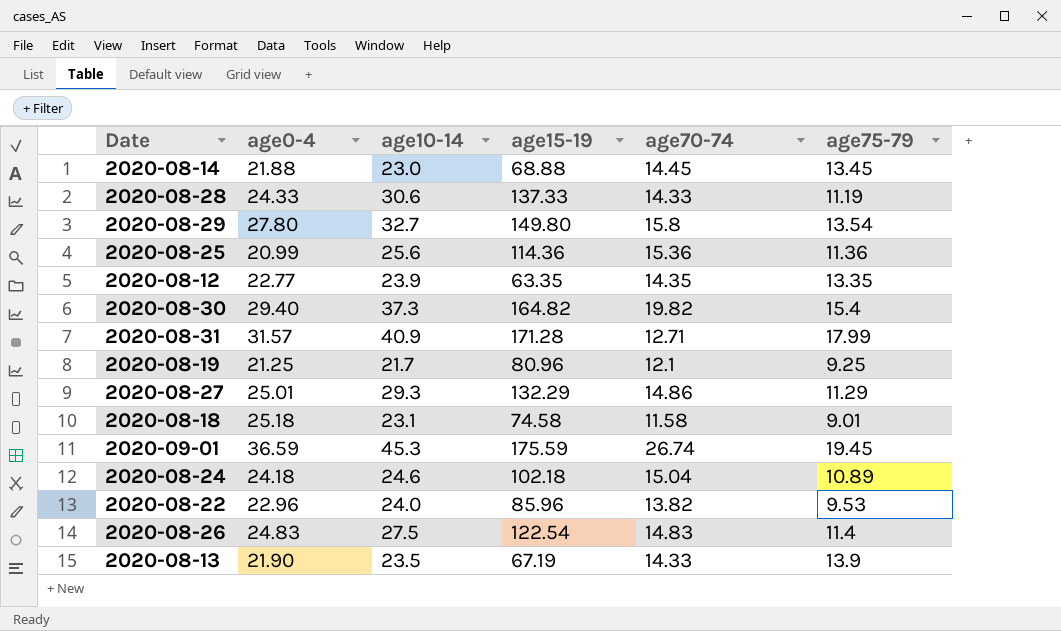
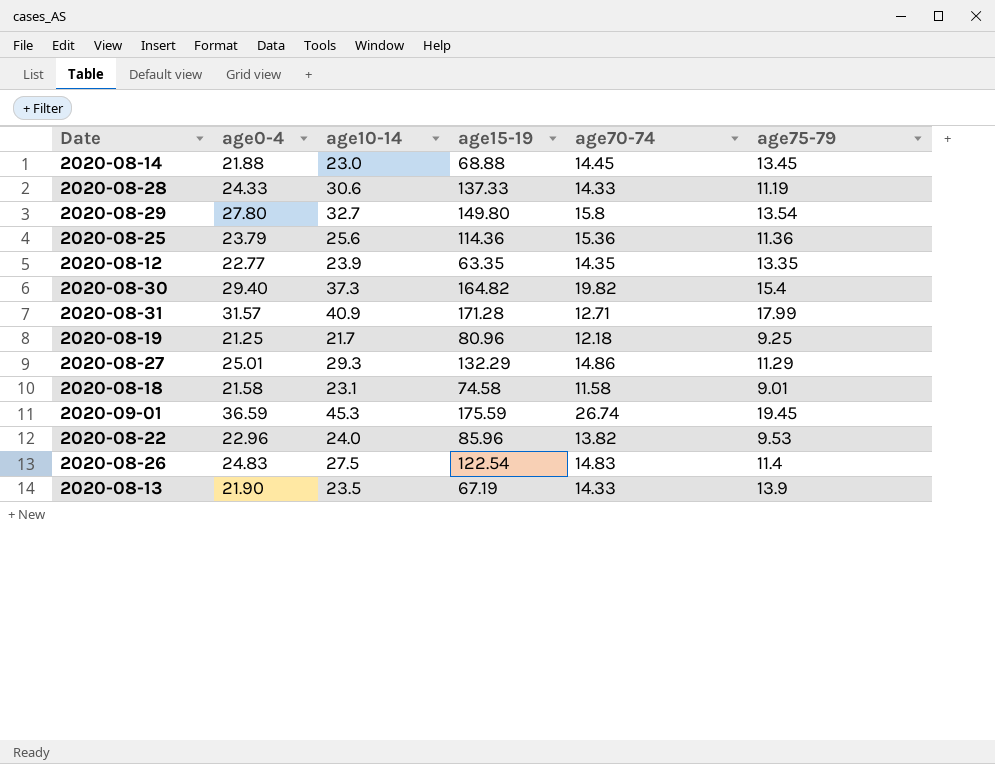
row 2020-08-24: 24.18 | 24.6 | 102.18 | 15.04 | 10.89 -> none
2020-08-25 | age0-4: 20.99 -> 23.79
2020-08-19 | age70-74: 12.1 -> 12.18
2020-08-18 | age0-4: 25.18 -> 21.58

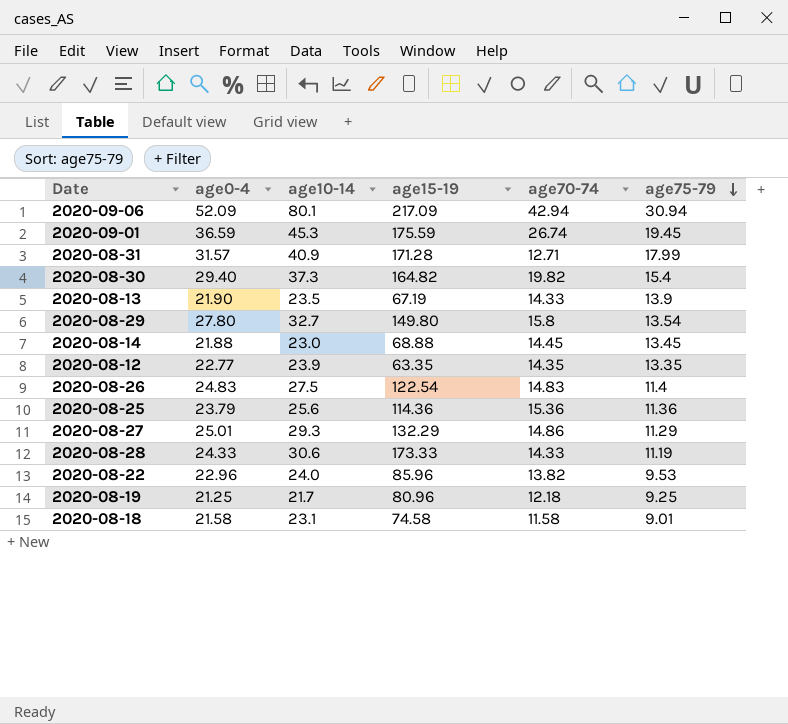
row order: none -> age75-79 descending
row 2020-09-06: none -> 52.09 | 80.1 | 217.09 | 42.94 | 30.94
2020-08-28 | age15-19: 137.33 -> 173.33

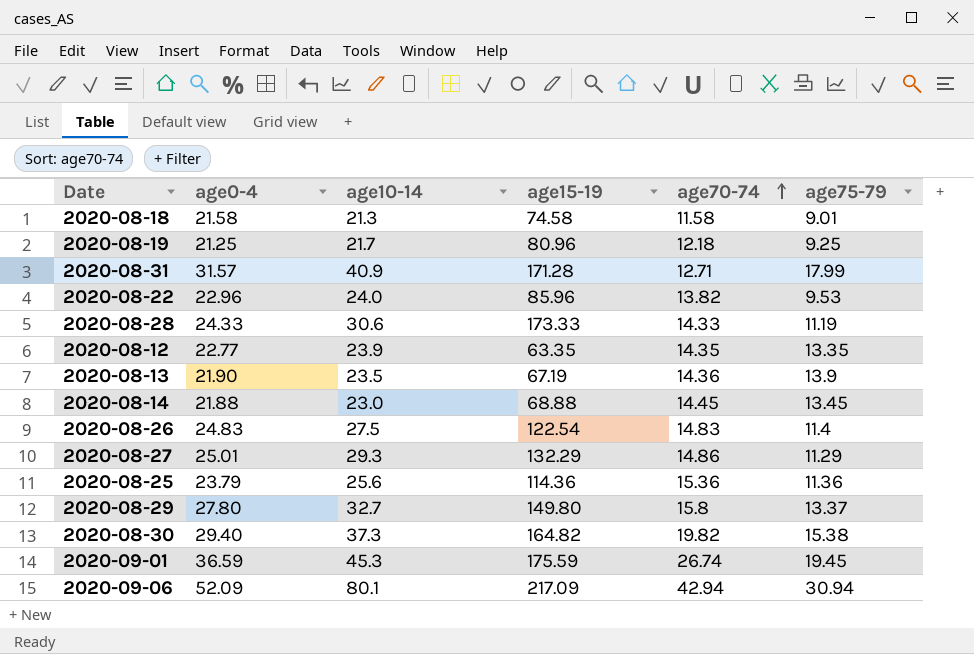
row order: age75-79 descending -> age70-74 ascending
2020-08-18 | age10-14: 23.1 -> 21.3
2020-08-13 | age70-74: 14.33 -> 14.36
2020-08-29 | age75-79: 13.54 -> 13.37
2020-08-30 | age75-79: 15.4 -> 15.38

